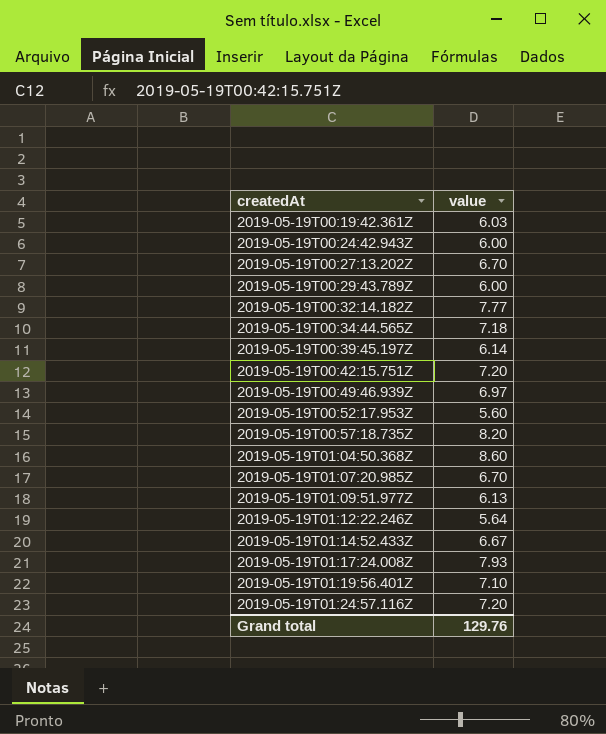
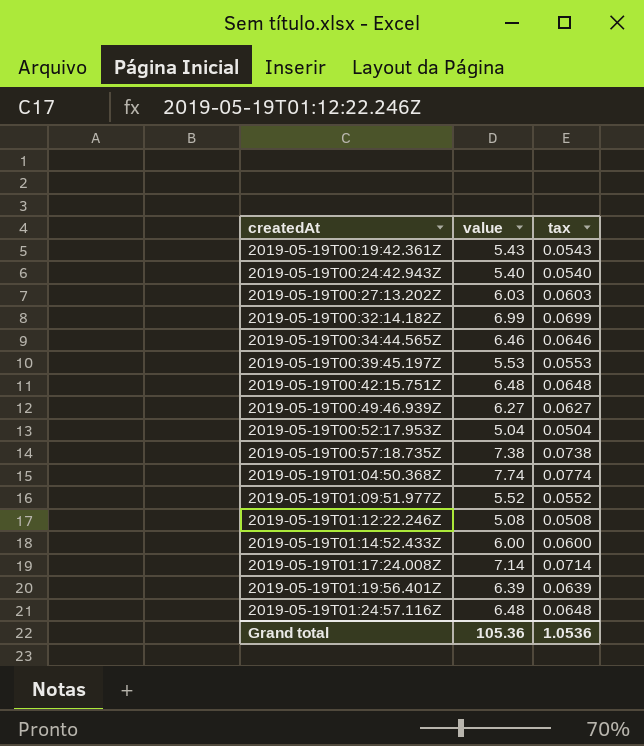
column tax | formula: none -> [value] * 0.01
row 2019-05-19T00:29:43.789Z: 6.00 -> none
row 2019-05-19T01:07:20.985Z: 6.70 -> none
2019-05-19T00:19:42.361Z | value: 6.03 -> 5.43
2019-05-19T00:24:42.943Z | value: 6.00 -> 5.40
2019-05-19T00:27:13.202Z | value: 6.70 -> 6.03
2019-05-19T00:32:14.182Z | value: 7.77 -> 6.99
2019-05-19T00:34:44.565Z | value: 7.18 -> 6.46
2019-05-19T00:39:45.197Z | value: 6.14 -> 5.53
2019-05-19T00:42:15.751Z | value: 7.20 -> 6.48
2019-05-19T00:49:46.939Z | value: 6.97 -> 6.27
2019-05-19T00:52:17.953Z | value: 5.60 -> 5.04
2019-05-19T00:57:18.735Z | value: 8.20 -> 7.38
2019-05-19T01:04:50.368Z | value: 8.60 -> 7.74
2019-05-19T01:09:51.977Z | value: 6.13 -> 5.52
2019-05-19T01:12:22.246Z | value: 5.64 -> 5.08
2019-05-19T01:14:52.433Z | value: 6.67 -> 6.00
2019-05-19T01:17:24.008Z | value: 7.93 -> 7.14
2019-05-19T01:19:56.401Z | value: 7.10 -> 6.39
2019-05-19T01:24:57.116Z | value: 7.20 -> 6.48
Grand total | value: 129.76 -> 105.36

